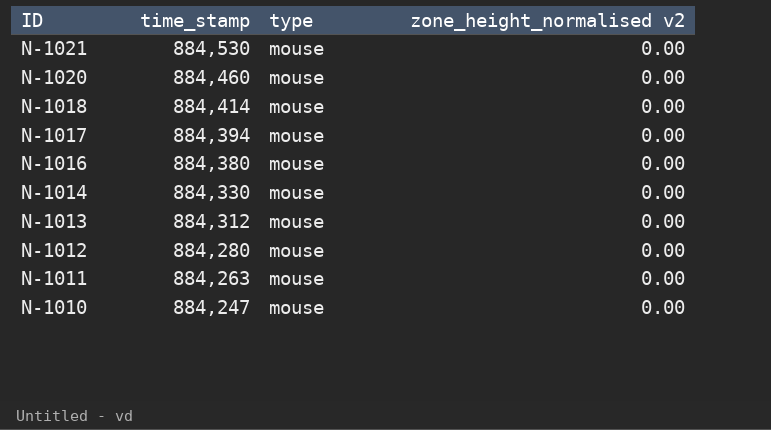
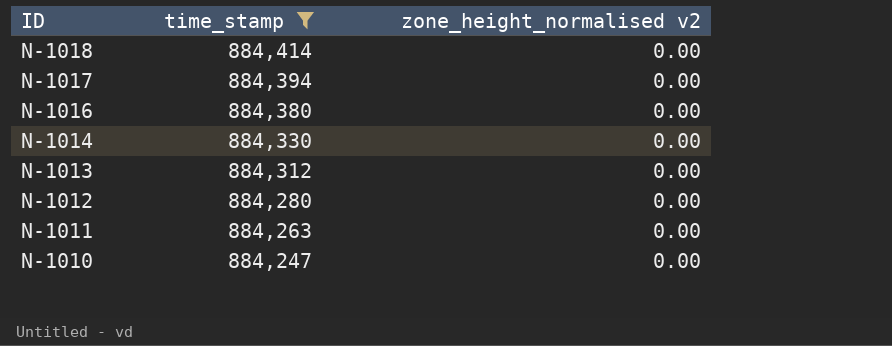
filter: none -> time_stamp <= 884,414
column type | position: 3 -> none

